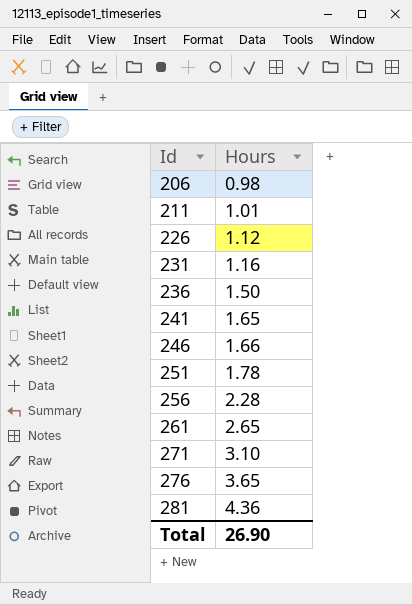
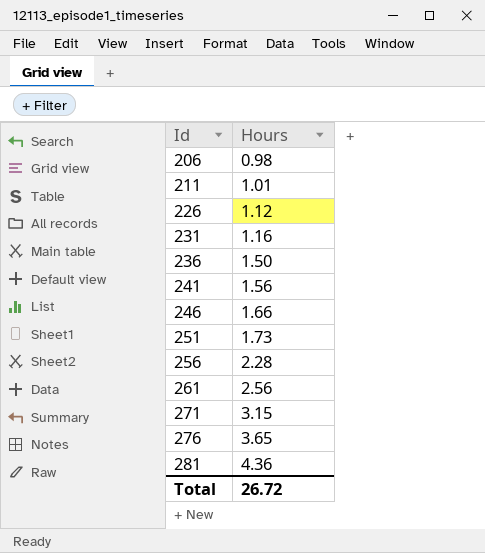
241 | Hours: 1.65 -> 1.56
251 | Hours: 1.78 -> 1.73
261 | Hours: 2.65 -> 2.56
271 | Hours: 3.10 -> 3.15
Total | Hours: 26.90 -> 26.72

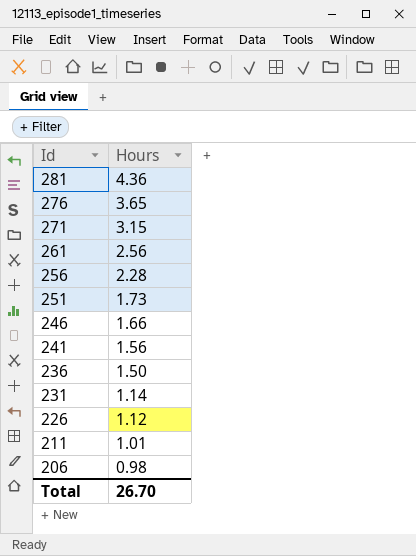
row order: Id ascending -> Id descending
231 | Hours: 1.16 -> 1.14
Total | Hours: 26.72 -> 26.70

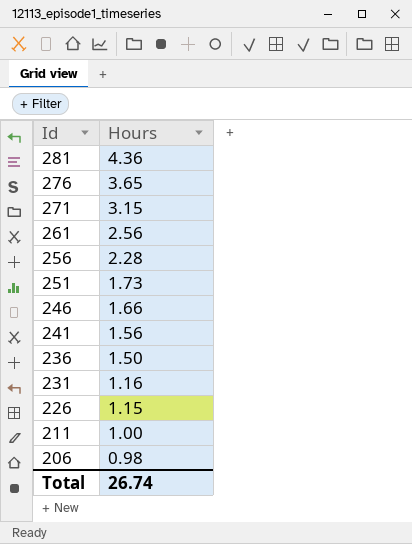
231 | Hours: 1.14 -> 1.16
226 | Hours: 1.12 -> 1.15
211 | Hours: 1.01 -> 1.00
Total | Hours: 26.70 -> 26.74

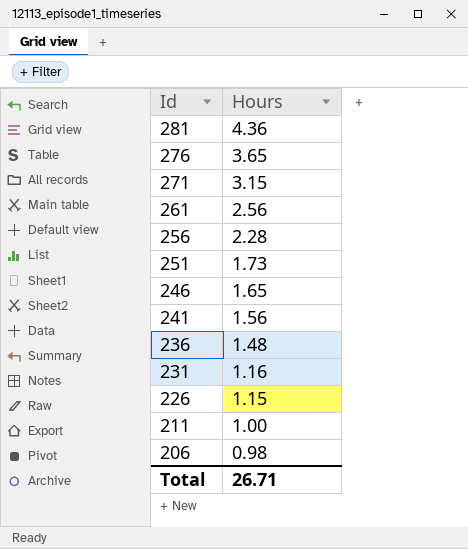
246 | Hours: 1.66 -> 1.65
236 | Hours: 1.50 -> 1.48
Total | Hours: 26.74 -> 26.71

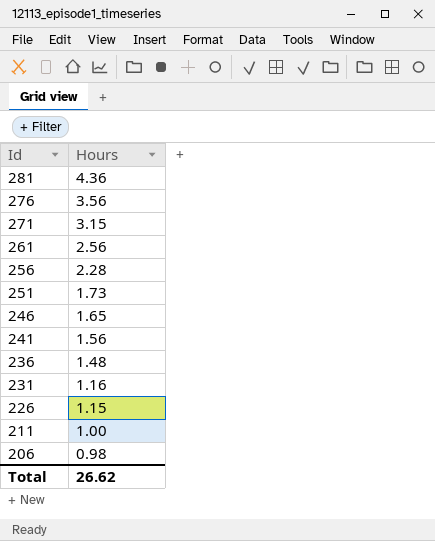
276 | Hours: 3.65 -> 3.56
Total | Hours: 26.71 -> 26.62

